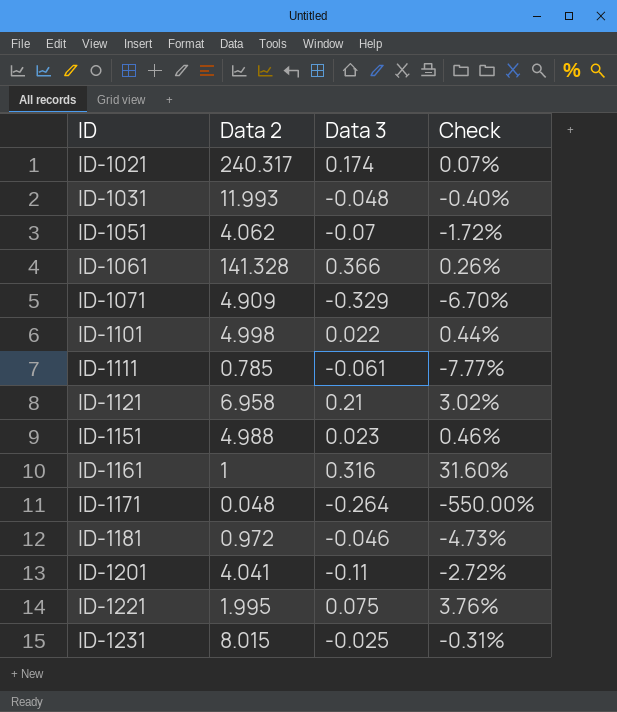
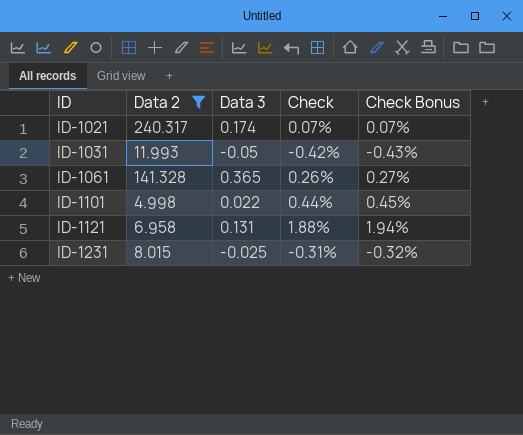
filter: none -> Data 2 >= 4.998
column Check Bonus | formula: none -> [Check] * 1.03
ID-1031 | Data 3: -0.048 -> -0.05
ID-1031 | Check: -0.40% -> -0.42%
ID-1061 | Data 3: 0.366 -> 0.365
ID-1121 | Data 3: 0.21 -> 0.131
ID-1121 | Check: 3.02% -> 1.88%

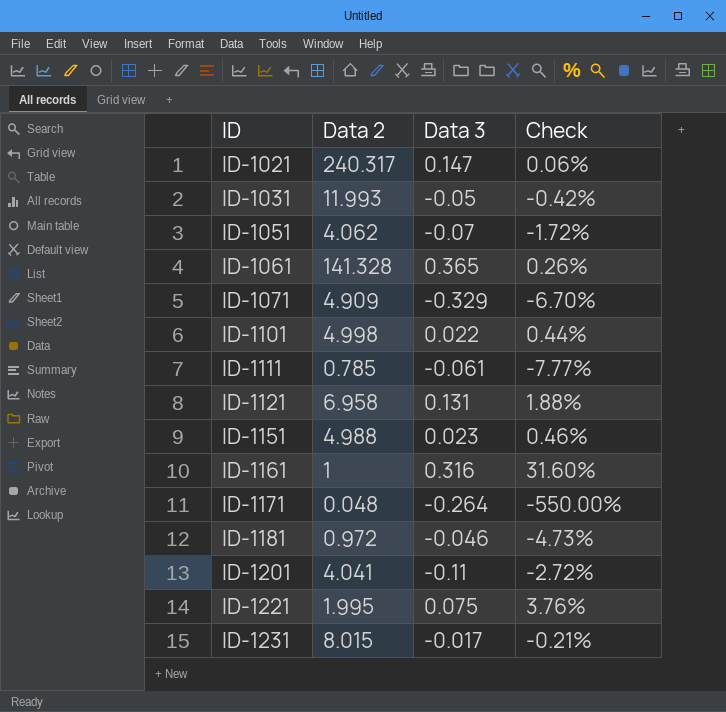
filter: Data 2 >= 4.998 -> none
column Check Bonus | formula: [Check] * 1.03 -> none
ID-1021 | Data 3: 0.174 -> 0.147
ID-1021 | Check: 0.07% -> 0.06%
ID-1231 | Data 3: -0.025 -> -0.017
ID-1231 | Check: -0.31% -> -0.21%

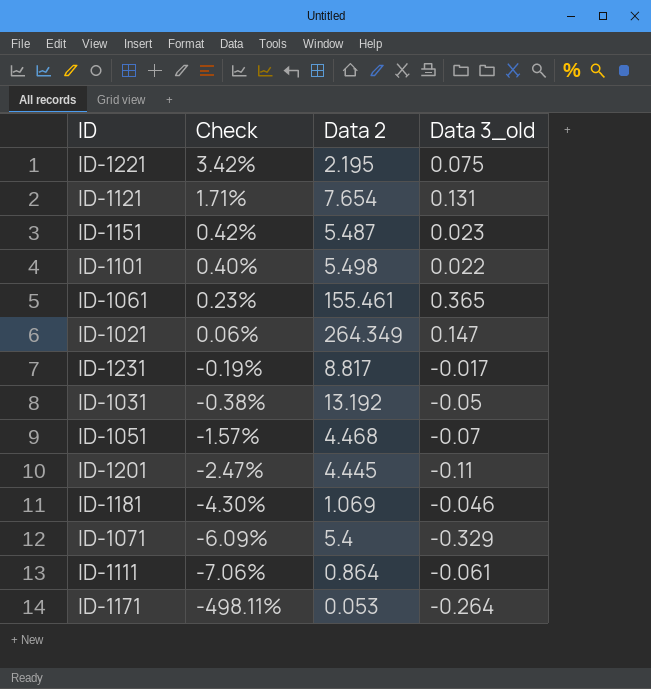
row order: ID ascending -> Check descending
column Check | position: 4 -> 2
column name: Data 3 -> Data 3_old
row ID-1161: 1 | 0.316 | 31.60% -> none
ID-1221 | Check: 3.76% -> 3.42%
ID-1221 | Data 2: 1.995 -> 2.195
ID-1121 | Check: 1.88% -> 1.71%
ID-1121 | Data 2: 6.958 -> 7.654
ID-1151 | Check: 0.46% -> 0.42%
ID-1151 | Data 2: 4.988 -> 5.487
ID-1101 | Check: 0.44% -> 0.40%
ID-1101 | Data 2: 4.998 -> 5.498
ID-1061 | Check: 0.26% -> 0.23%
ID-1061 | Data 2: 141.328 -> 155.461
ID-1021 | Data 2: 240.317 -> 264.349
ID-1231 | Check: -0.21% -> -0.19%
ID-1231 | Data 2: 8.015 -> 8.817
ID-1031 | Check: -0.42% -> -0.38%
ID-1031 | Data 2: 11.993 -> 13.192
ID-1051 | Check: -1.72% -> -1.57%
ID-1051 | Data 2: 4.062 -> 4.468
ID-1201 | Check: -2.72% -> -2.47%
ID-1201 | Data 2: 4.041 -> 4.445
ID-1181 | Check: -4.73% -> -4.30%
ID-1181 | Data 2: 0.972 -> 1.069
ID-1071 | Check: -6.70% -> -6.09%
ID-1071 | Data 2: 4.909 -> 5.4
ID-1111 | Check: -7.77% -> -7.06%
ID-1111 | Data 2: 0.785 -> 0.864
ID-1171 | Check: -550.00% -> -498.11%
ID-1171 | Data 2: 0.048 -> 0.053

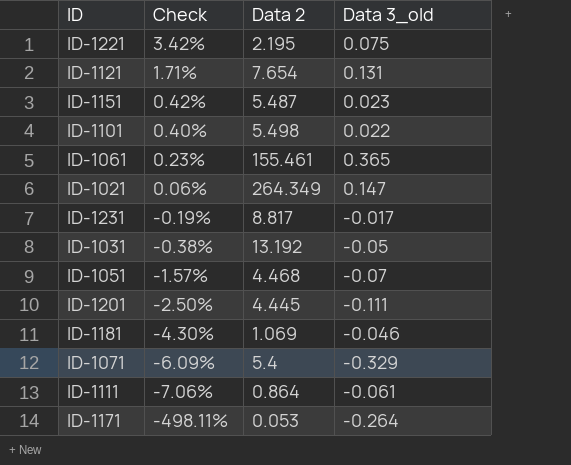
ID-1201 | Check: -2.47% -> -2.50%
ID-1201 | Data 3_old: -0.11 -> -0.111

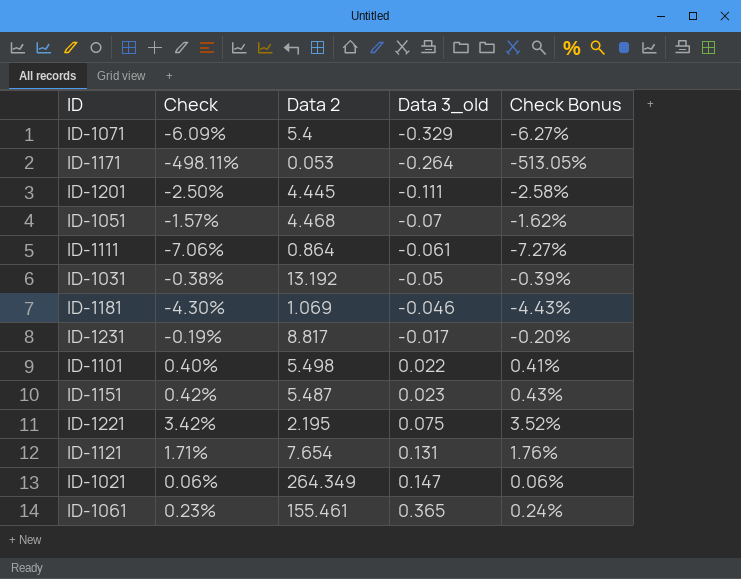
row order: Check descending -> Data 3_old ascending
column Check Bonus | formula: none -> [Check] * 1.03

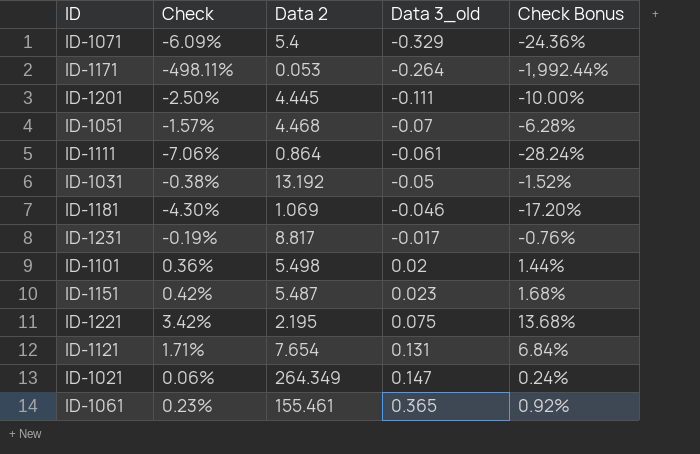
column Check Bonus | formula: [Check] * 1.03 -> [Check] * 4
ID-1101 | Check: 0.40% -> 0.36%
ID-1101 | Data 3_old: 0.022 -> 0.02

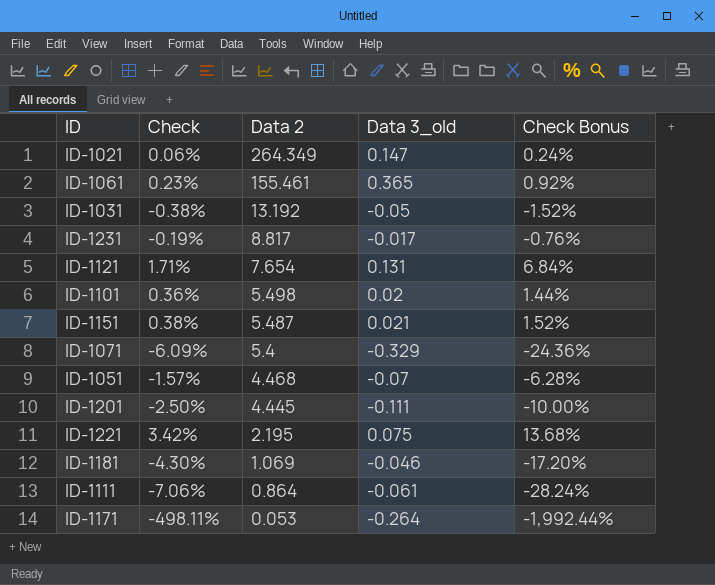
row order: Data 3_old ascending -> Data 2 descending
ID-1151 | Check: 0.42% -> 0.38%
ID-1151 | Data 3_old: 0.023 -> 0.021
ID-1151 | Check Bonus: 1.68% -> 1.52%

